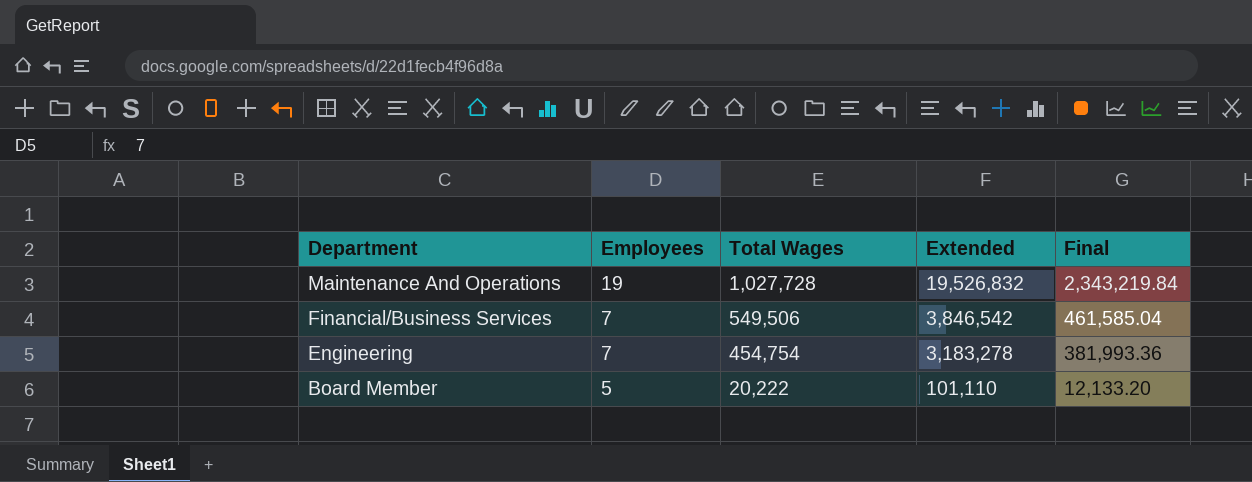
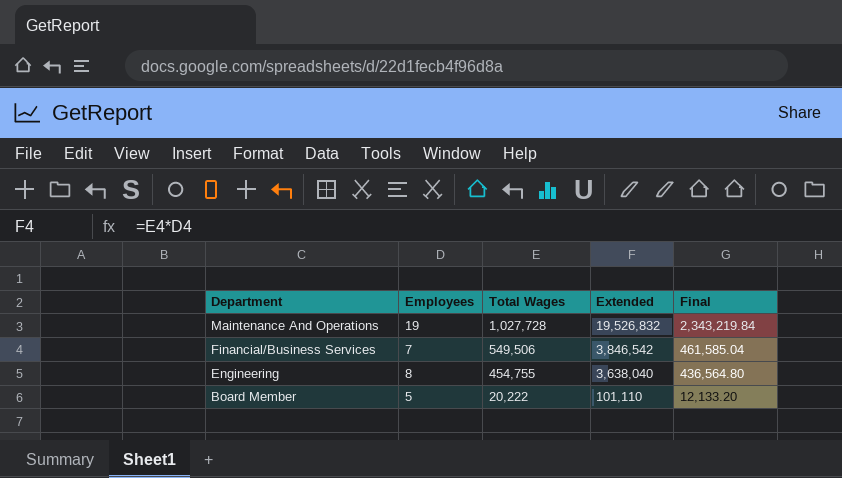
Engineering | Employees: 7 -> 8
Engineering | Total Wages: 454,754 -> 454,755
Engineering | Extended: 3,183,278 -> 3,638,040
Engineering | Final: 381,993.36 -> 436,564.80

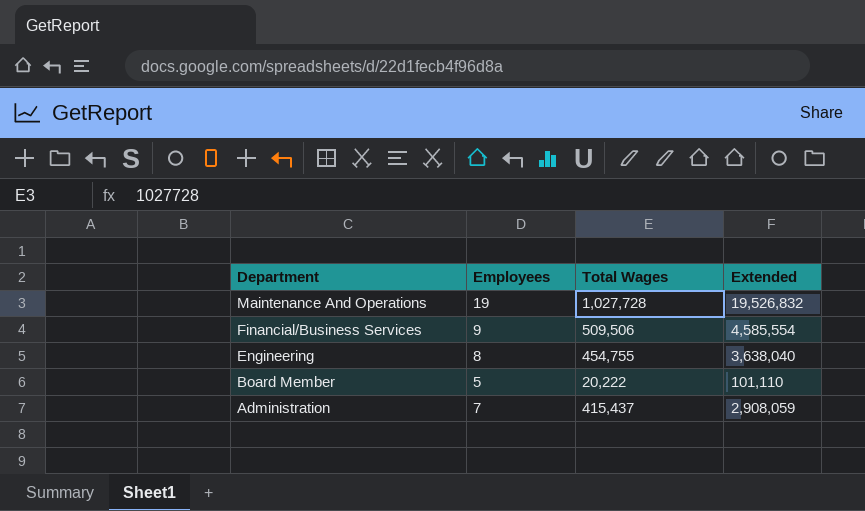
column Final | formula: [Extended] * 0.12 -> none
Financial/Business Services | Employees: 7 -> 9
Financial/Business Services | Total Wages: 549,506 -> 509,506
Financial/Business Services | Extended: 3,846,542 -> 4,585,554
row Administration: none -> 7 | 415,437 | 2,908,059

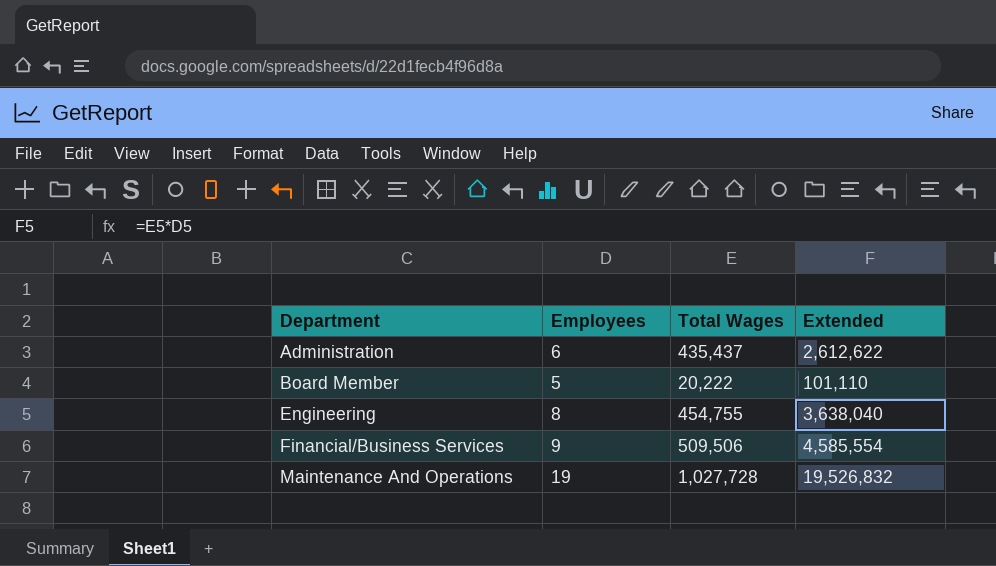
row order: Department descending -> Department ascending
Administration | Employees: 7 -> 6
Administration | Total Wages: 415,437 -> 435,437
Administration | Extended: 2,908,059 -> 2,612,622

